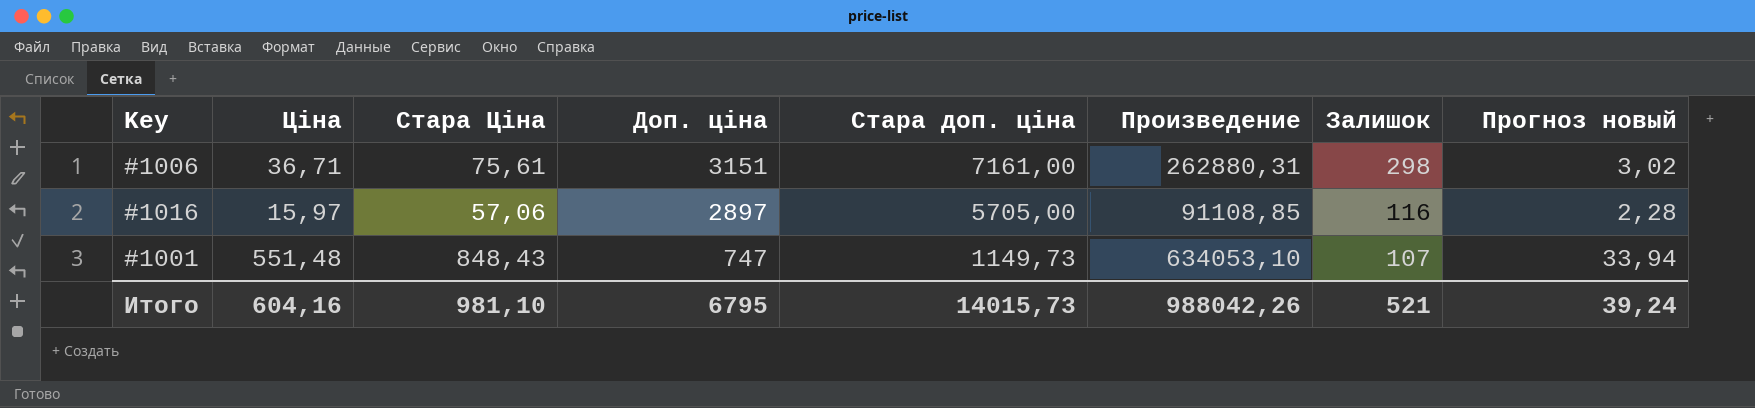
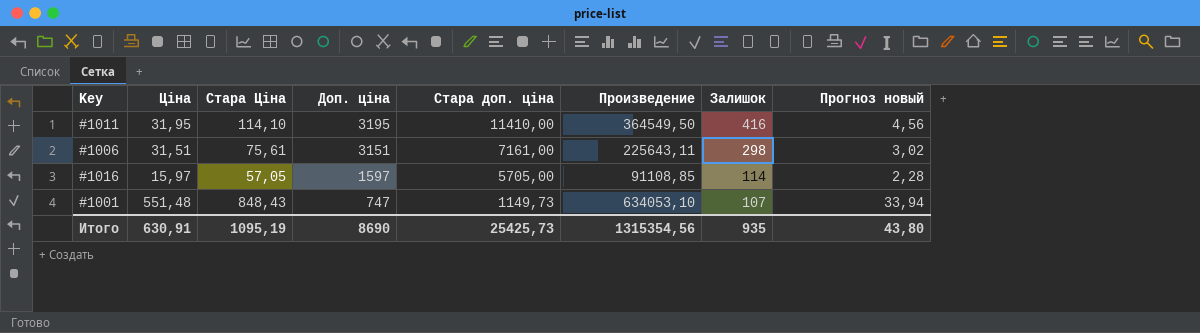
row #1011: none -> 31,95 | 114,10 | 3195 | 11410,00 | 364549,50 | 416 | 4,56
#1006 | Ціна: 36,71 -> 31,51
#1006 | Произведение: 262880,31 -> 225643,11
#1016 | Стара Ціна: 57,06 -> 57,05
#1016 | Доп. ціна: 2897 -> 1597
#1016 | Залишок: 116 -> 114
Итого | Ціна: 604,16 -> 630,91
Итого | Стара Ціна: 981,10 -> 1095,19
Итого | Доп. ціна: 6795 -> 8690
Итого | Стара доп. ціна: 14015,73 -> 25425,73
Итого | Произведение: 988042,26 -> 1315354,56
Итого | Залишок: 521 -> 935
Итого | Прогноз новый: 39,24 -> 43,80

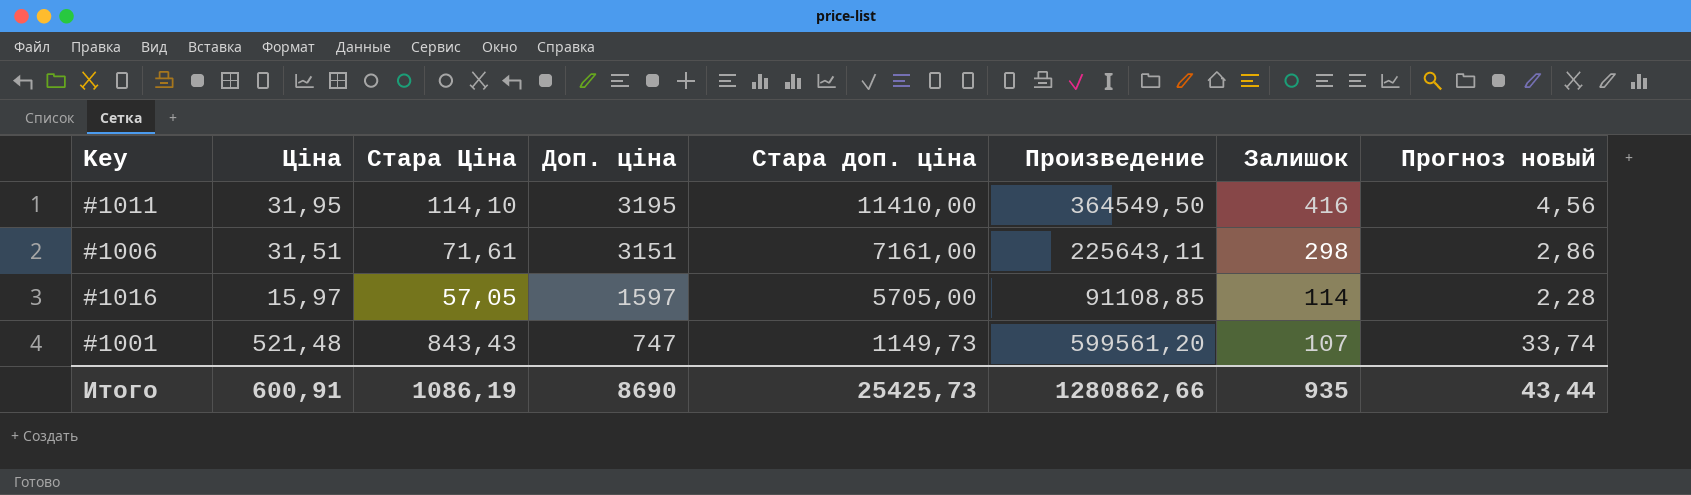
#1006 | Стара Ціна: 75,61 -> 71,61
#1006 | Прогноз новый: 3,02 -> 2,86
#1001 | Ціна: 551,48 -> 521,48
#1001 | Стара Ціна: 848,43 -> 843,43
#1001 | Произведение: 634053,10 -> 599561,20
#1001 | Прогноз новый: 33,94 -> 33,74
Итого | Ціна: 630,91 -> 600,91
Итого | Стара Ціна: 1095,19 -> 1086,19
Итого | Произведение: 1315354,56 -> 1280862,66
Итого | Прогноз новый: 43,80 -> 43,44

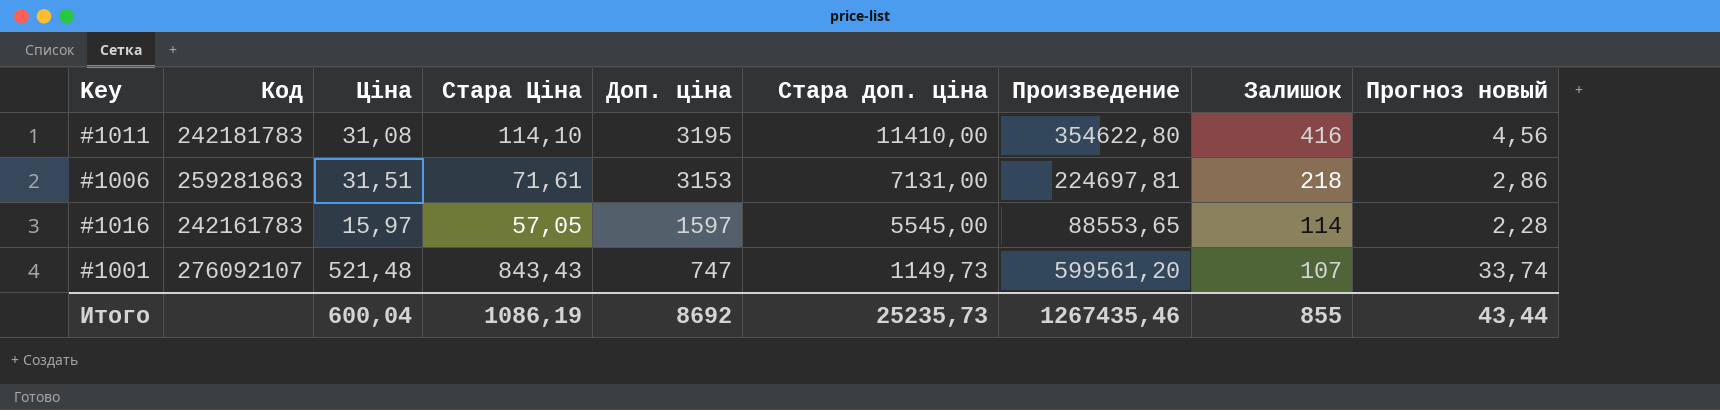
column Код | position: none -> 2
#1011 | Ціна: 31,95 -> 31,08
#1011 | Произведение: 364549,50 -> 354622,80
#1006 | Доп. ціна: 3151 -> 3153
#1006 | Стара доп. ціна: 7161,00 -> 7131,00
#1006 | Произведение: 225643,11 -> 224697,81
#1006 | Залишок: 298 -> 218
#1016 | Стара доп. ціна: 5705,00 -> 5545,00
#1016 | Произведение: 91108,85 -> 88553,65
Итого | Ціна: 600,91 -> 600,04
Итого | Доп. ціна: 8690 -> 8692
Итого | Стара доп. ціна: 25425,73 -> 25235,73
Итого | Произведение: 1280862,66 -> 1267435,46
Итого | Залишок: 935 -> 855

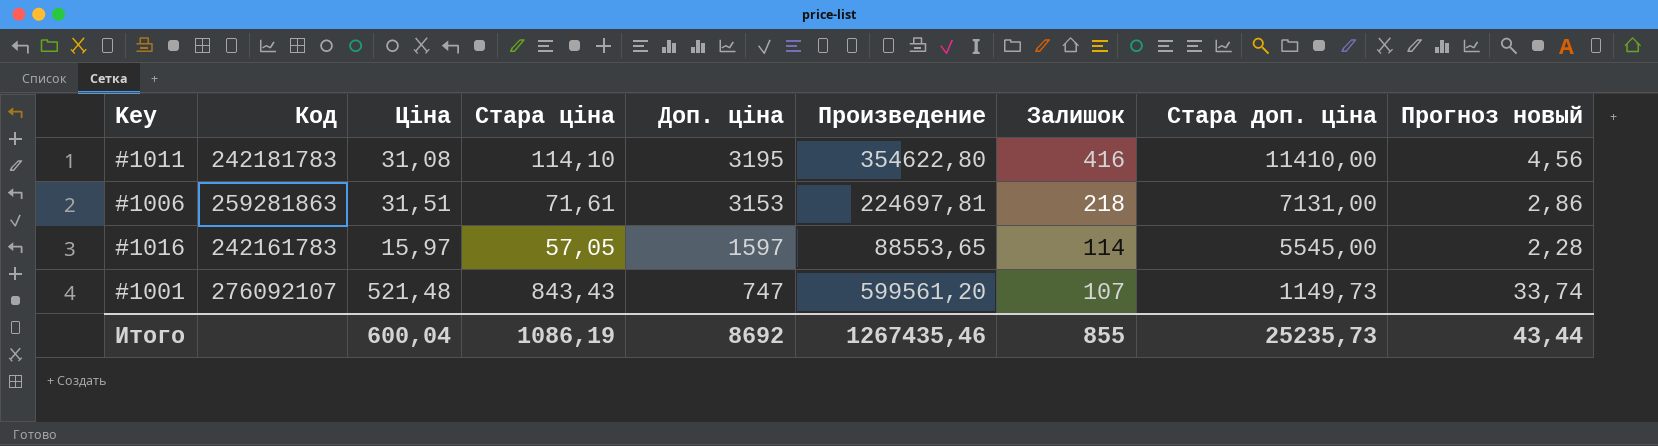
column name: Стара Ціна -> Стара ціна
column Стара доп. ціна | position: 6 -> 8

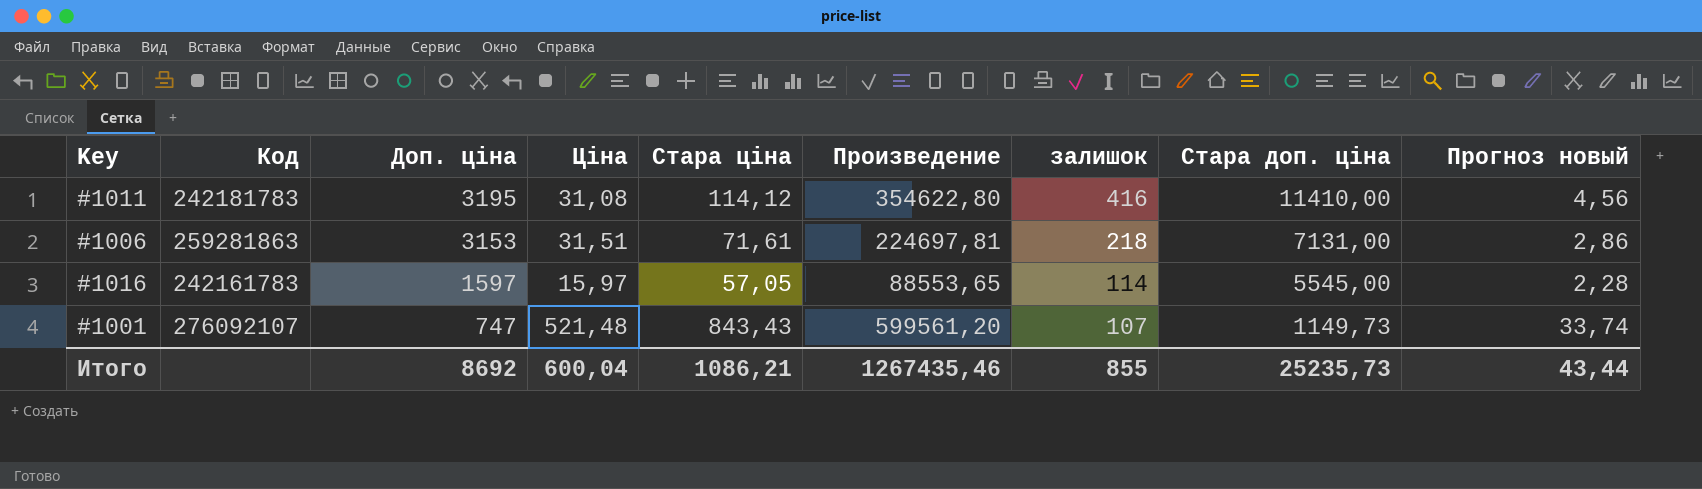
column Доп. ціна | position: 5 -> 3
column name: Залишок -> залишок
#1011 | Стара ціна: 114,10 -> 114,12
Итого | Стара ціна: 1086,19 -> 1086,21

